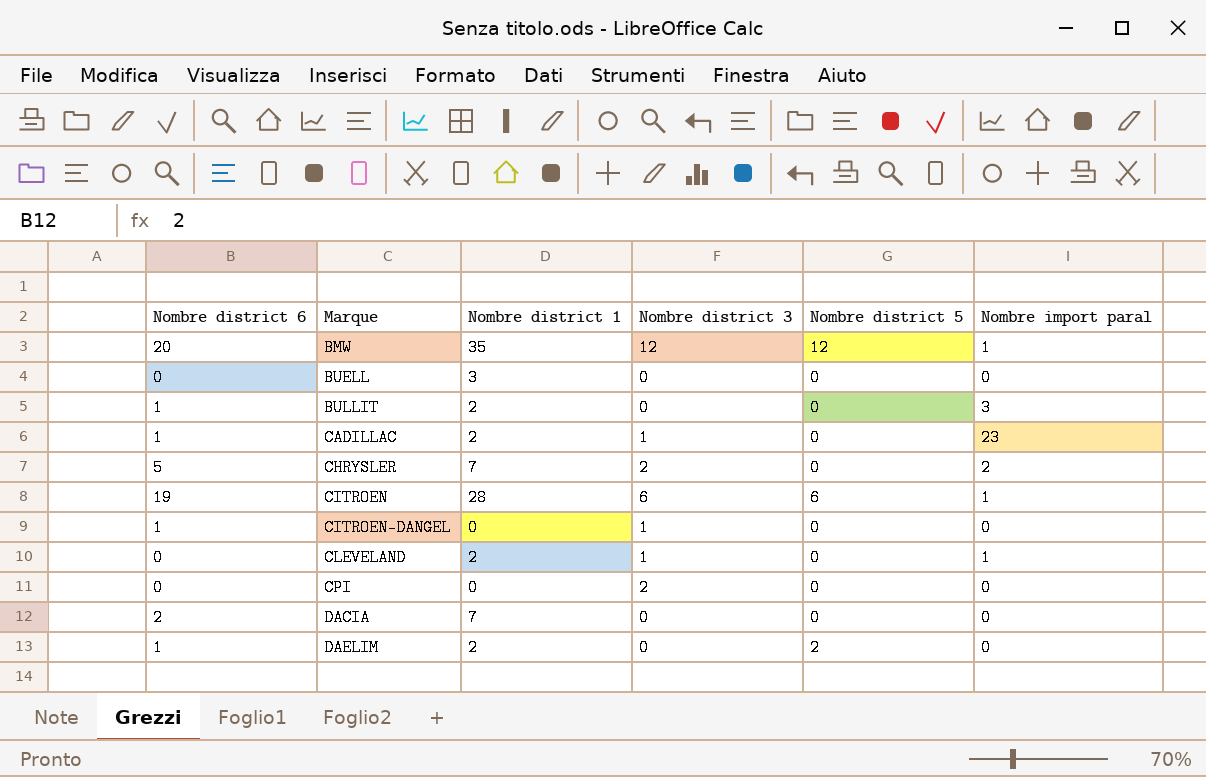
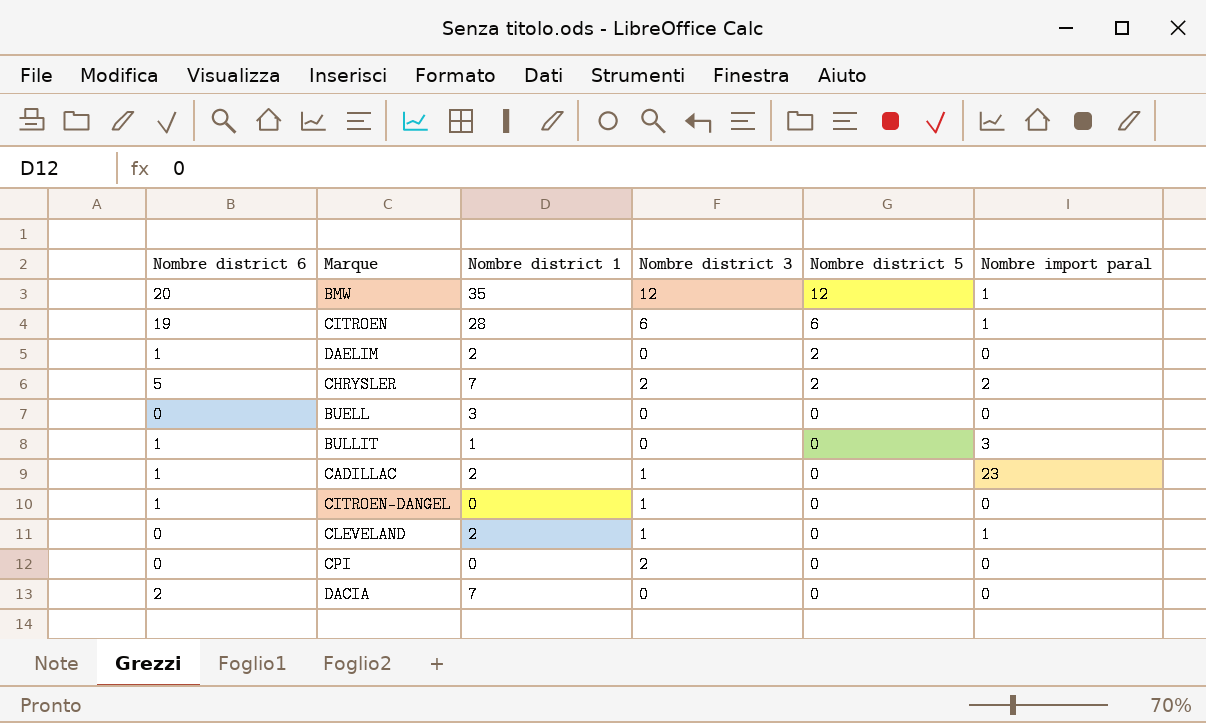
row order: Marque ascending -> Nombre district 5 descending
CHRYSLER | Nombre district 5: 0 -> 2
BULLIT | Nombre district 1: 2 -> 1

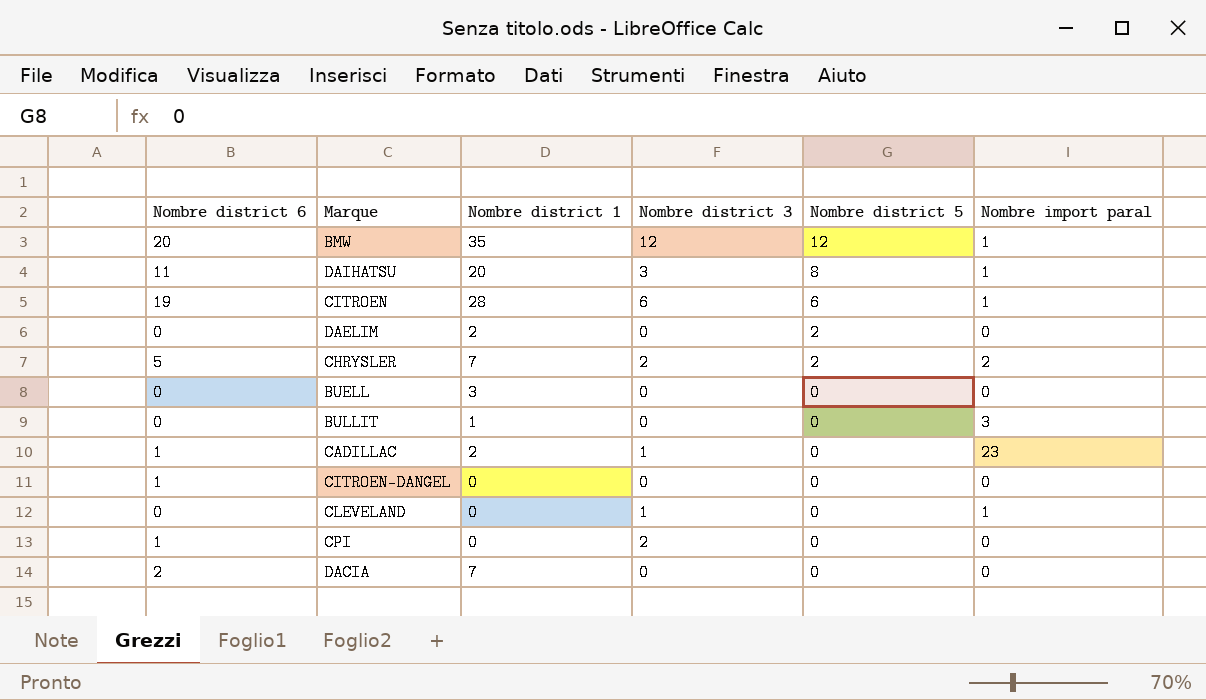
row DAIHATSU: none -> 11 | 20 | 3 | 8 | 1
DAELIM | Nombre district 6: 1 -> 0
BULLIT | Nombre district 6: 1 -> 0
CITROEN-DANGEL | Nombre district 3: 1 -> 0
CLEVELAND | Nombre district 1: 2 -> 0
CPI | Nombre district 6: 0 -> 1

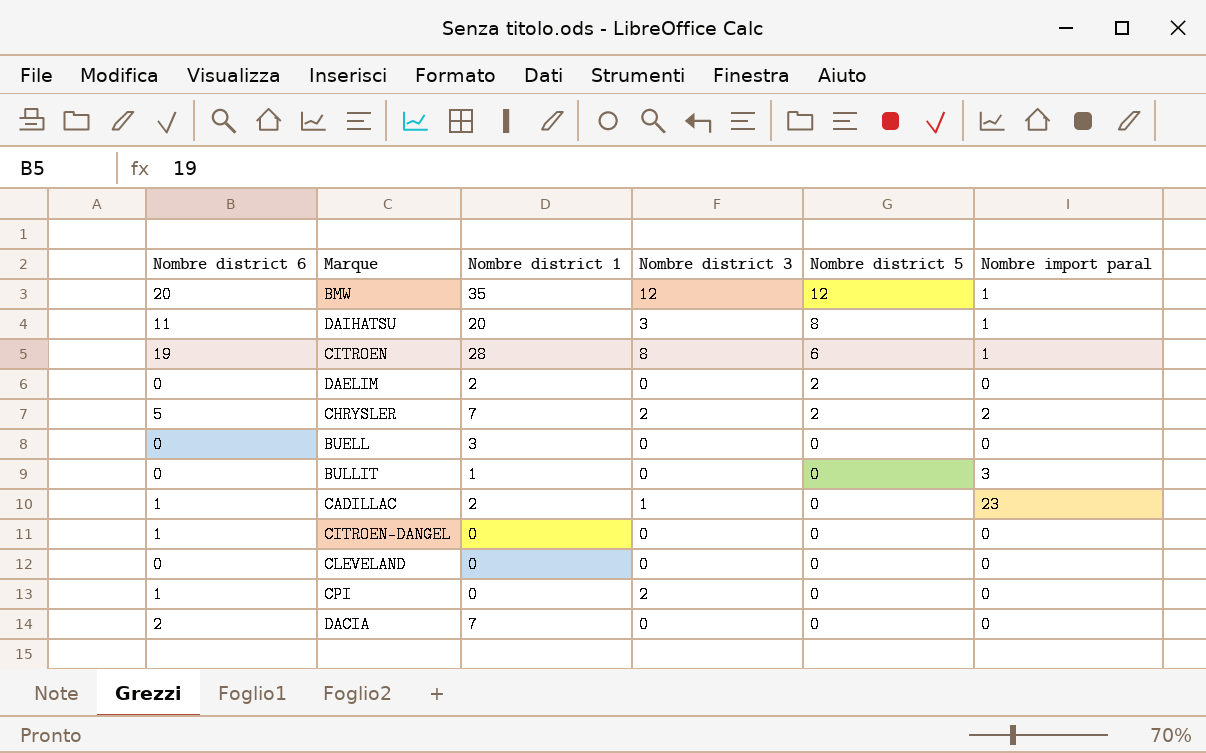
CITROEN | Nombre district 3: 6 -> 8
CLEVELAND | Nombre district 3: 1 -> 0
CLEVELAND | Nombre import paral: 1 -> 0

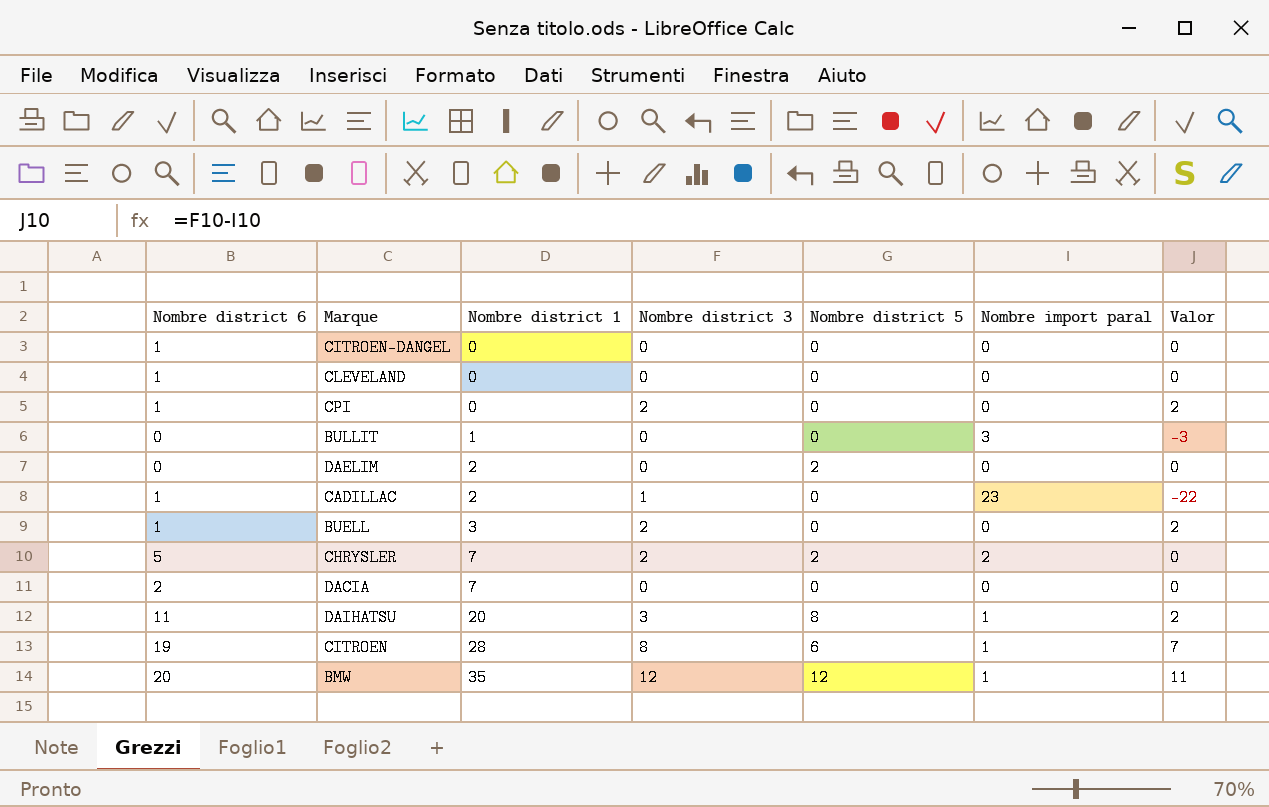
row order: Nombre district 5 descending -> Nombre district 1 ascending
column Valor | formula: none -> [Nombre district 3] - [Nombre import paral]
CLEVELAND | Nombre district 6: 0 -> 1
BUELL | Nombre district 6: 0 -> 1
BUELL | Nombre district 3: 0 -> 2

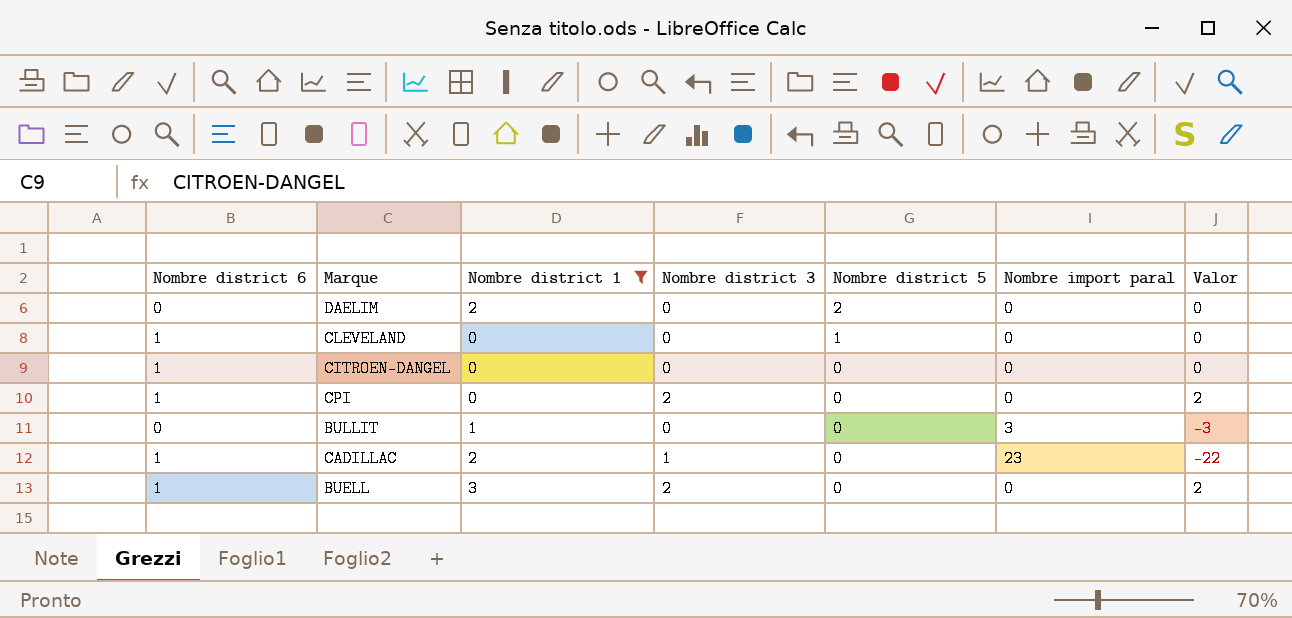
filter: none -> Nombre district 1 <= 3
row order: Nombre district 1 ascending -> Nombre district 5 descending
CLEVELAND | Nombre district 5: 0 -> 1

